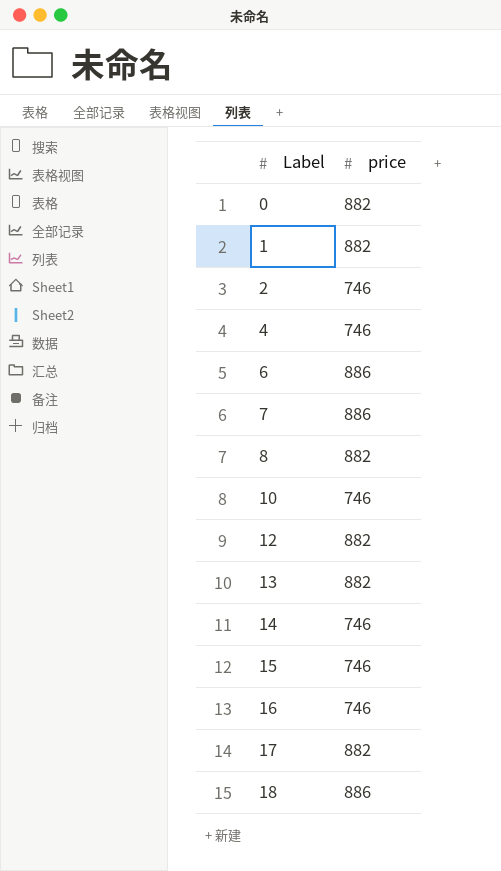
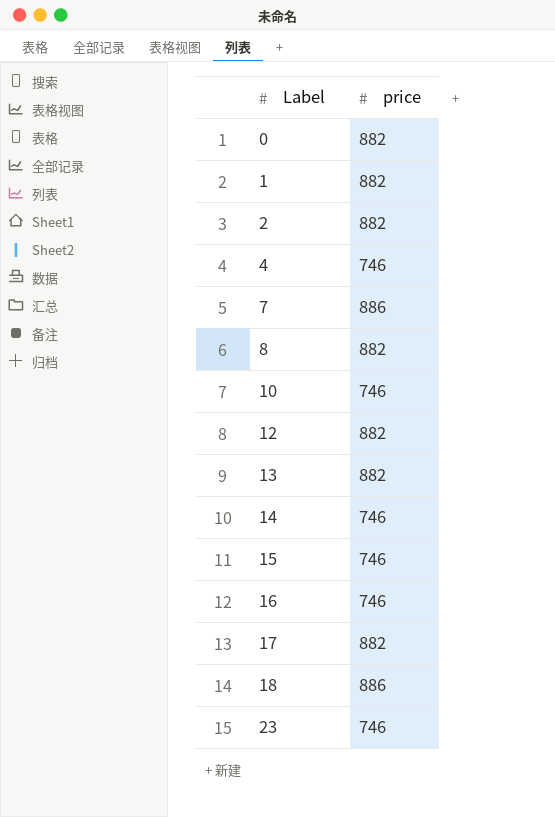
row 6: 886 -> none
2 | price: 746 -> 882
row 23: none -> 746

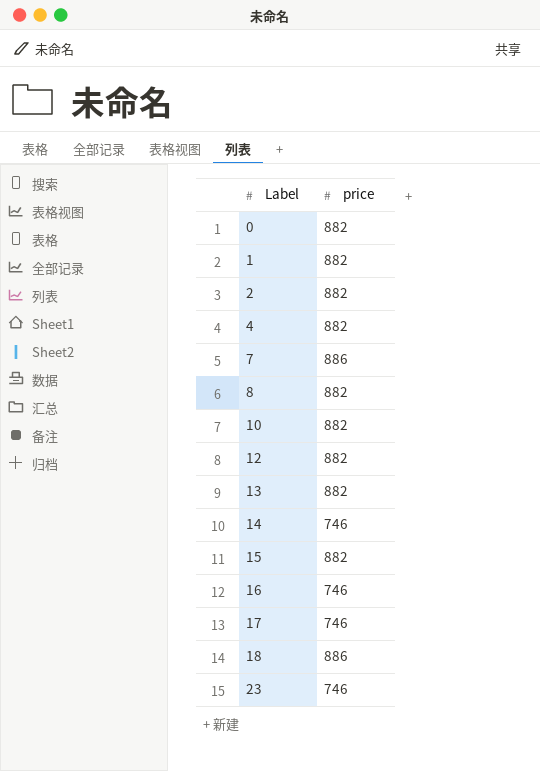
4 | price: 746 -> 882
10 | price: 746 -> 882
15 | price: 746 -> 882
17 | price: 882 -> 746

